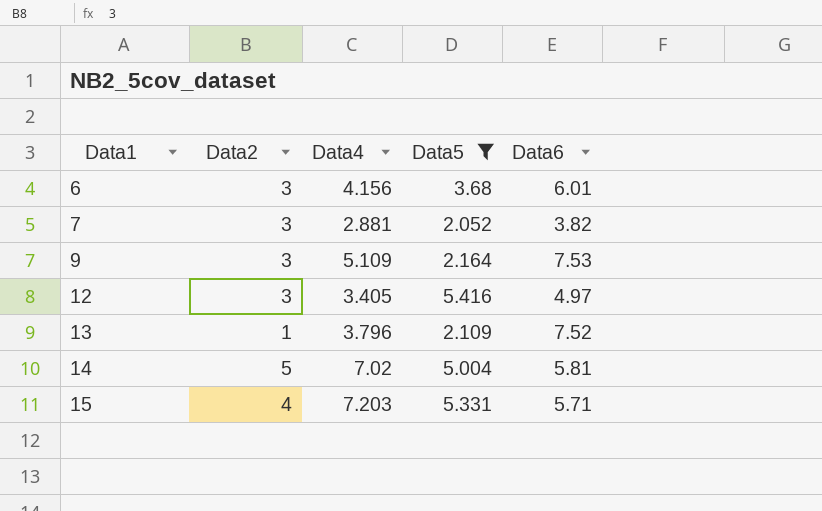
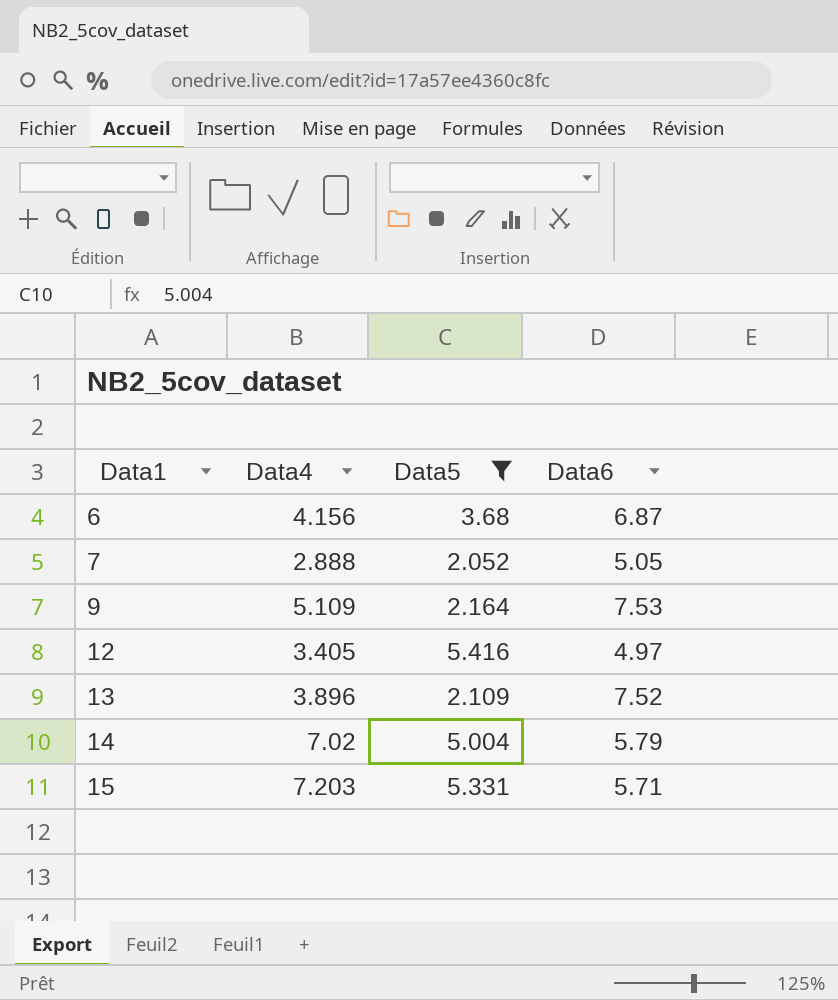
column Data2 | position: 2 -> none
6 | Data6: 6.01 -> 6.87
7 | Data4: 2.881 -> 2.888
7 | Data6: 3.82 -> 5.05
13 | Data4: 3.796 -> 3.896
14 | Data6: 5.81 -> 5.79

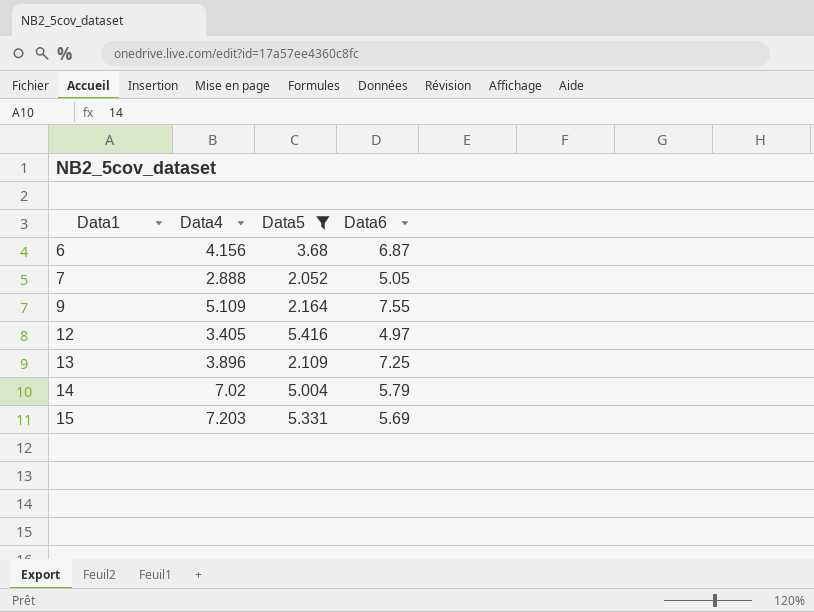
9 | Data6: 7.53 -> 7.55
13 | Data6: 7.52 -> 7.25
15 | Data6: 5.71 -> 5.69

